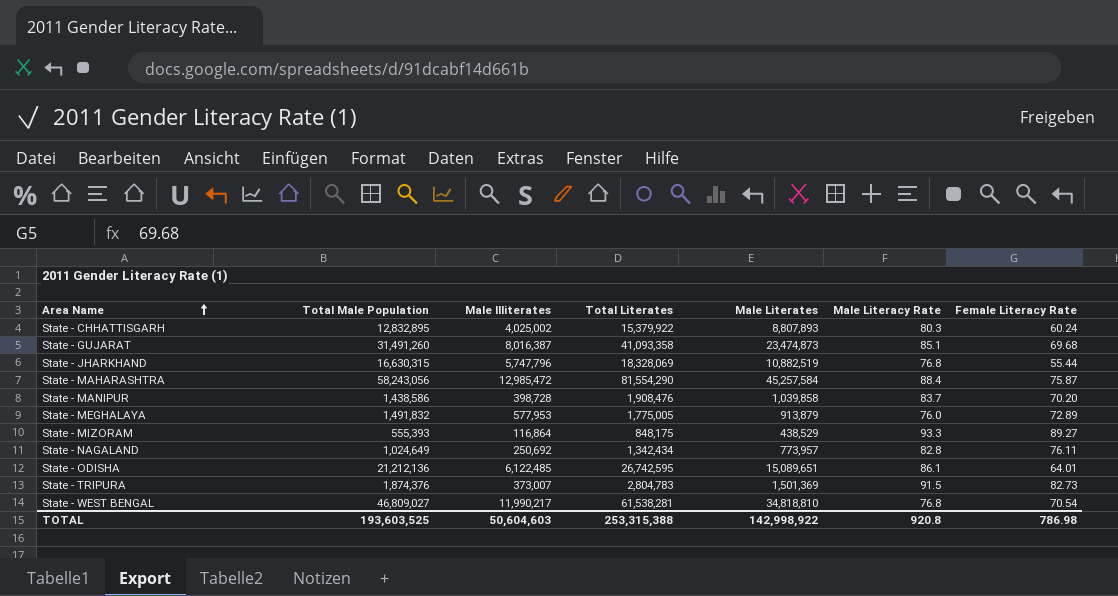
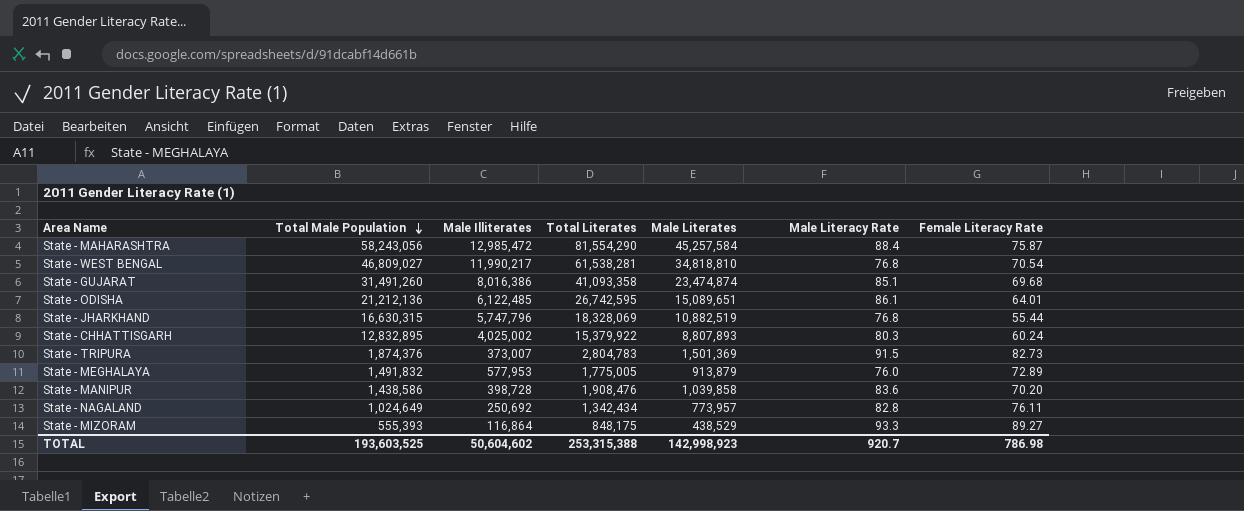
row order: Area Name ascending -> Total Male Population descending
State - GUJARAT | Male Illiterates: 8,016,387 -> 8,016,386
State - GUJARAT | Male Literates: 23,474,873 -> 23,474,874
State - MANIPUR | Male Literacy Rate: 83.7 -> 83.6
TOTAL | Male Illiterates: 50,604,603 -> 50,604,602
TOTAL | Male Literates: 142,998,922 -> 142,998,923
TOTAL | Male Literacy Rate: 920.8 -> 920.7

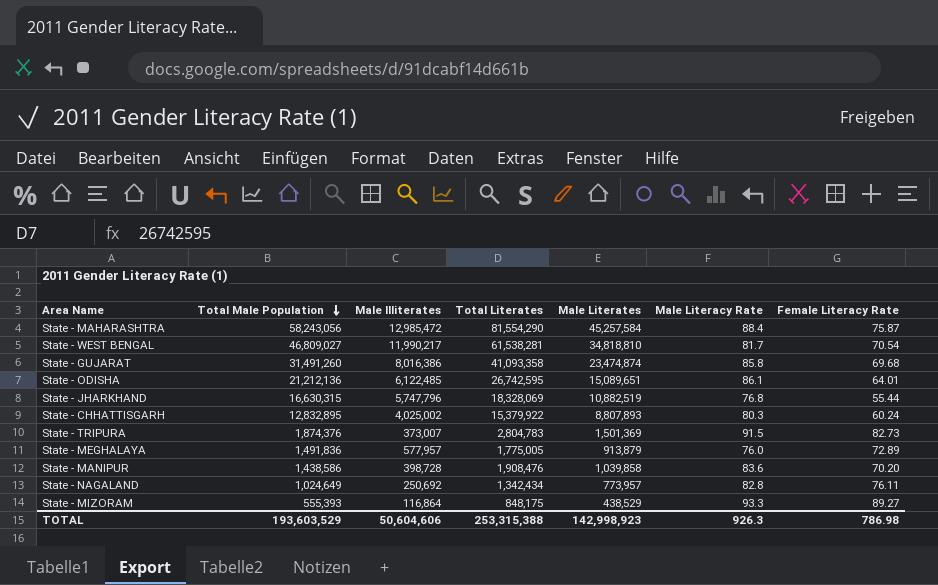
State - WEST BENGAL | Male Literacy Rate: 76.8 -> 81.7
State - GUJARAT | Male Literacy Rate: 85.1 -> 85.8
State - MEGHALAYA | Total Male Population: 1,491,832 -> 1,491,836
State - MEGHALAYA | Male Illiterates: 577,953 -> 577,957
TOTAL | Total Male Population: 193,603,525 -> 193,603,529
TOTAL | Male Illiterates: 50,604,602 -> 50,604,606
TOTAL | Male Literacy Rate: 920.7 -> 926.3

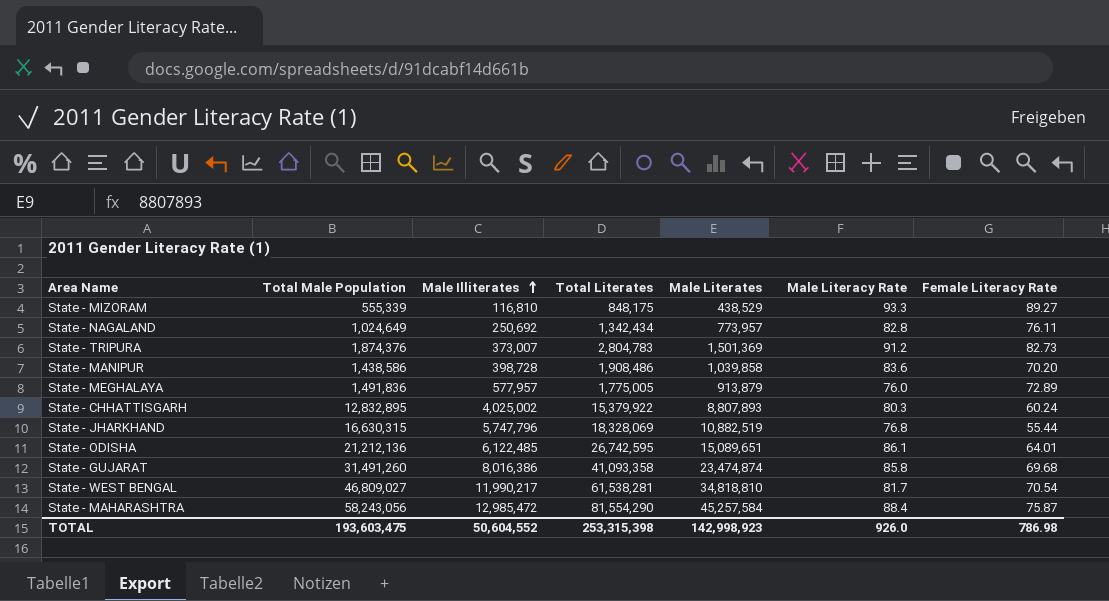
row order: Total Male Population descending -> Male Illiterates ascending
State - MIZORAM | Total Male Population: 555,393 -> 555,339
State - MIZORAM | Male Illiterates: 116,864 -> 116,810
State - TRIPURA | Male Literacy Rate: 91.5 -> 91.2
State - MANIPUR | Total Literates: 1,908,476 -> 1,908,486
TOTAL | Total Male Population: 193,603,529 -> 193,603,475
TOTAL | Male Illiterates: 50,604,606 -> 50,604,552
TOTAL | Total Literates: 253,315,388 -> 253,315,398
TOTAL | Male Literacy Rate: 926.3 -> 926.0

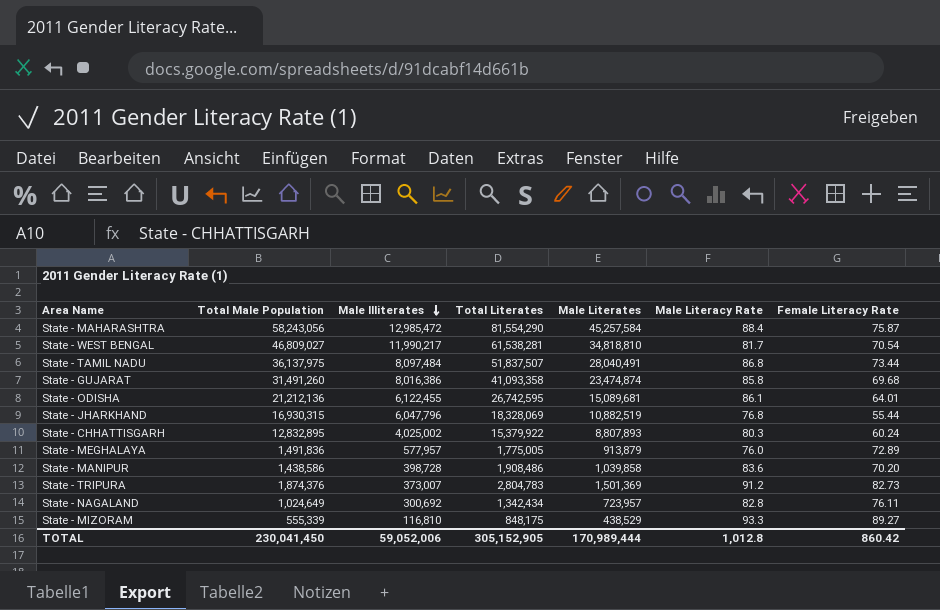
row order: Male Illiterates ascending -> Male Illiterates descending
row State - TAMIL NADU: none -> 36,137,975 | 8,097,484 | 51,837,507 | 28,040,491 | 86.8 | 73.44
State - ODISHA | Male Illiterates: 6,122,485 -> 6,122,455
State - ODISHA | Male Literates: 15,089,651 -> 15,089,681
State - JHARKHAND | Total Male Population: 16,630,315 -> 16,930,315
State - JHARKHAND | Male Illiterates: 5,747,796 -> 6,047,796
State - NAGALAND | Male Illiterates: 250,692 -> 300,692
State - NAGALAND | Male Literates: 773,957 -> 723,957
TOTAL | Total Male Population: 193,603,475 -> 230,041,450
TOTAL | Male Illiterates: 50,604,552 -> 59,052,006
TOTAL | Total Literates: 253,315,398 -> 305,152,905
TOTAL | Male Literates: 142,998,923 -> 170,989,444
TOTAL | Male Literacy Rate: 926.0 -> 1,012.8
TOTAL | Female Literacy Rate: 786.98 -> 860.42

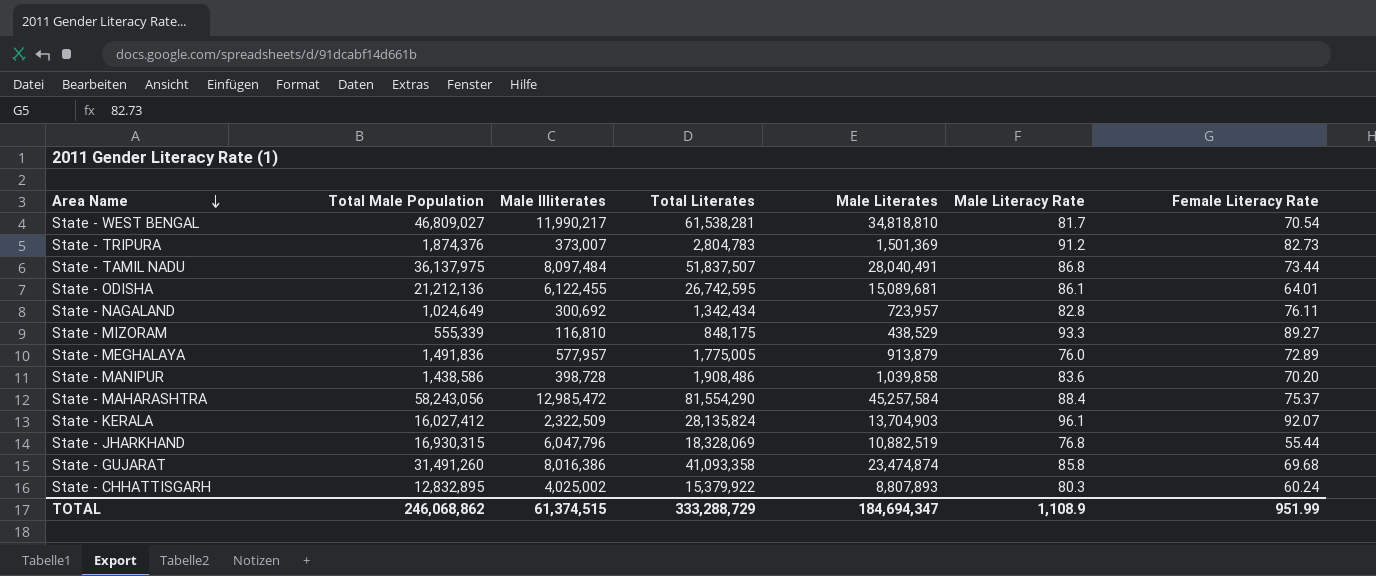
row order: Male Illiterates descending -> Area Name descending
State - MAHARASHTRA | Female Literacy Rate: 75.87 -> 75.37
row State - KERALA: none -> 16,027,412 | 2,322,509 | 28,135,824 | 13,704,903 | 96.1 | 92.07
TOTAL | Total Male Population: 230,041,450 -> 246,068,862
TOTAL | Male Illiterates: 59,052,006 -> 61,374,515
TOTAL | Total Literates: 305,152,905 -> 333,288,729
TOTAL | Male Literates: 170,989,444 -> 184,694,347
TOTAL | Male Literacy Rate: 1,012.8 -> 1,108.9
TOTAL | Female Literacy Rate: 860.42 -> 951.99

